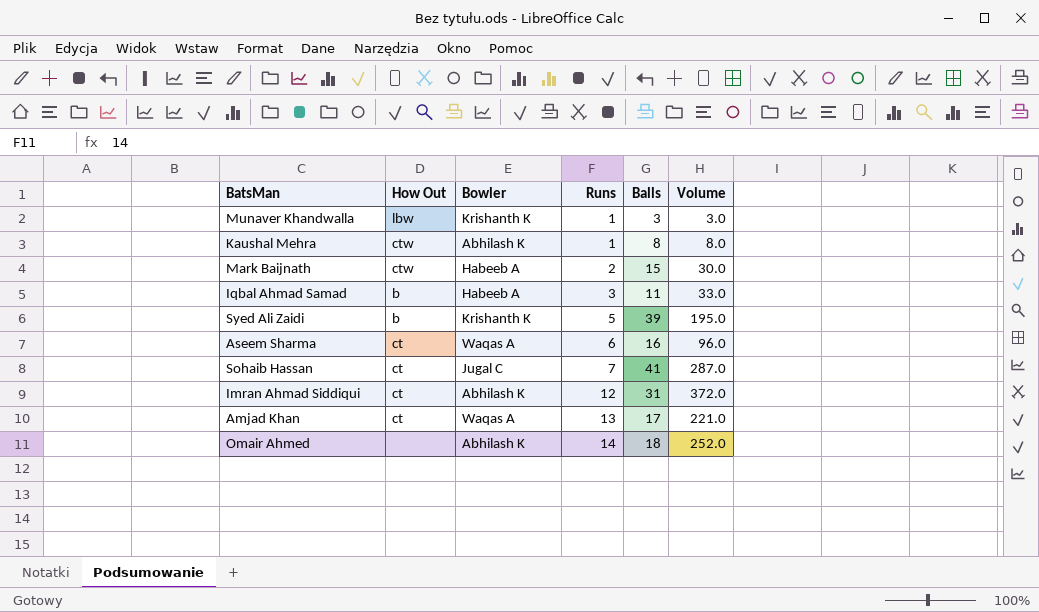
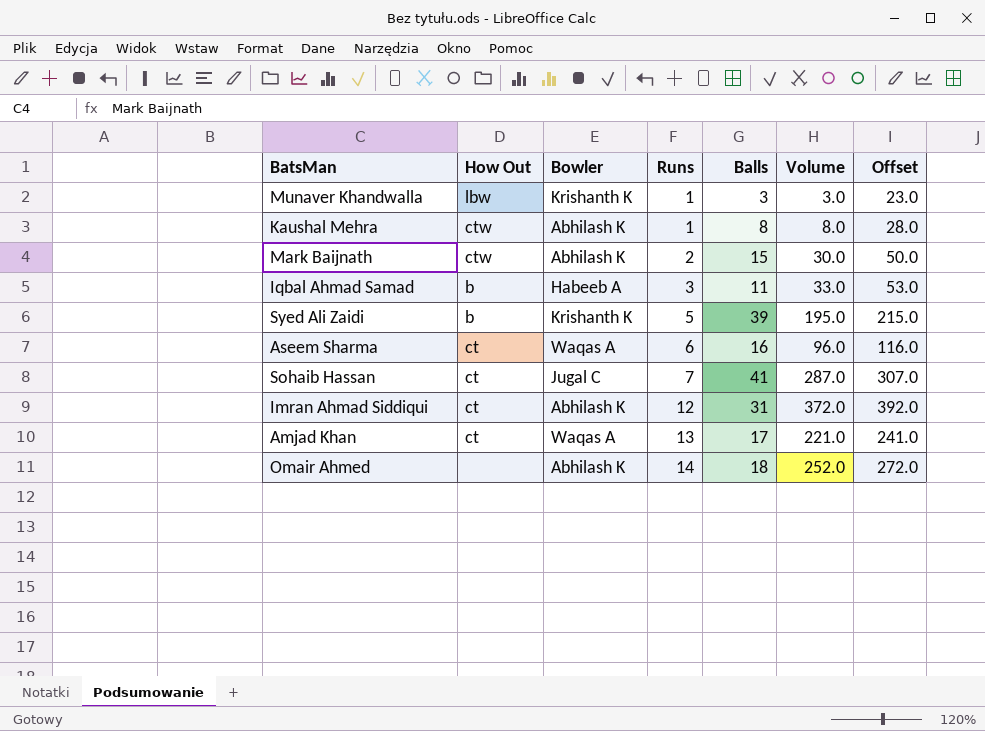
column Offset | formula: none -> [Volume] + 20
Mark Baijnath | Bowler: Habeeb A -> Abhilash K

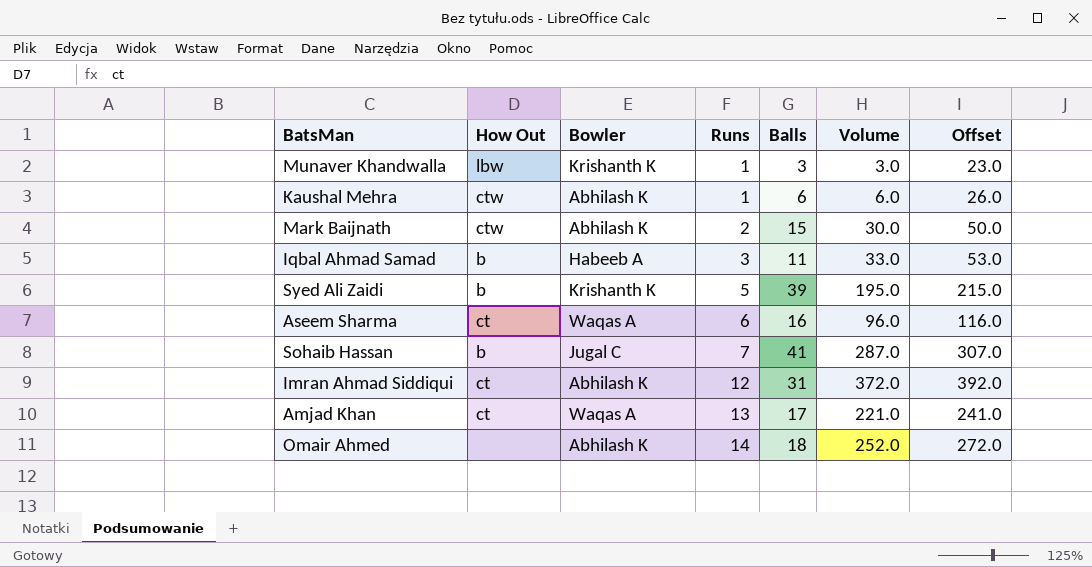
Kaushal Mehra | Balls: 8 -> 6
Kaushal Mehra | Volume: 8.0 -> 6.0
Kaushal Mehra | Offset: 28.0 -> 26.0
Sohaib Hassan | How Out: ct -> b

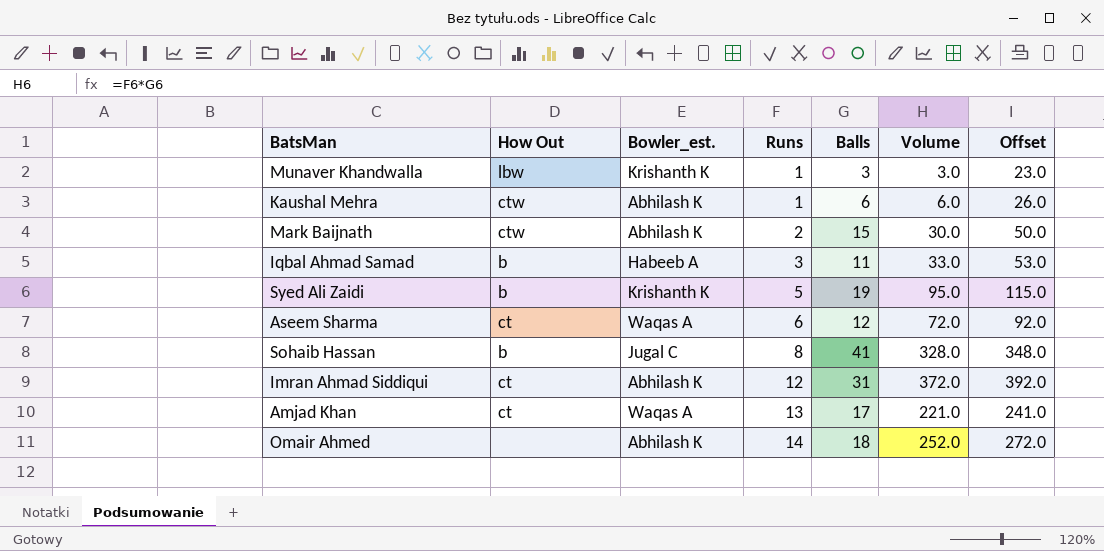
column name: Bowler -> Bowler_est.
Syed Ali Zaidi | Balls: 39 -> 19
Syed Ali Zaidi | Volume: 195.0 -> 95.0
Syed Ali Zaidi | Offset: 215.0 -> 115.0
Aseem Sharma | Balls: 16 -> 12
Aseem Sharma | Volume: 96.0 -> 72.0
Aseem Sharma | Offset: 116.0 -> 92.0
Sohaib Hassan | Runs: 7 -> 8
Sohaib Hassan | Volume: 287.0 -> 328.0
Sohaib Hassan | Offset: 307.0 -> 348.0

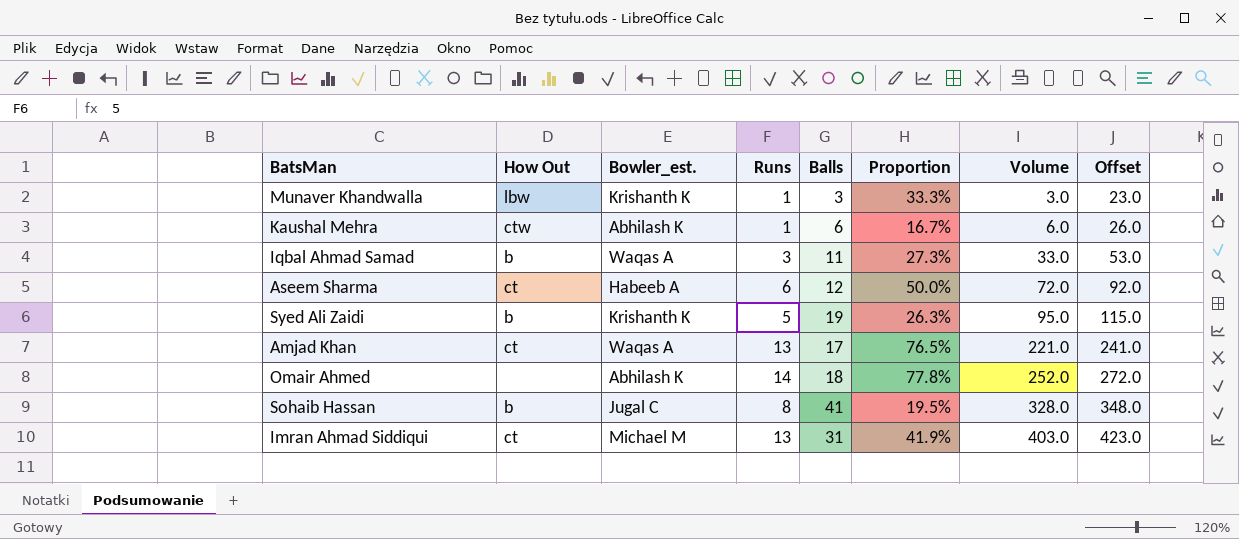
row order: Runs ascending -> Volume ascending
column Proportion | formula: none -> [Runs] / [Balls]
row Mark Baijnath: ctw | Abhilash K | 2 | 15 | 30.0 | 50.0 -> none
Iqbal Ahmad Samad | Bowler_est.: Habeeb A -> Waqas A
Aseem Sharma | Bowler_est.: Waqas A -> Habeeb A
Imran Ahmad Siddiqui | Bowler_est.: Abhilash K -> Michael M
Imran Ahmad Siddiqui | Runs: 12 -> 13
Imran Ahmad Siddiqui | Volume: 372.0 -> 403.0
Imran Ahmad Siddiqui | Offset: 392.0 -> 423.0

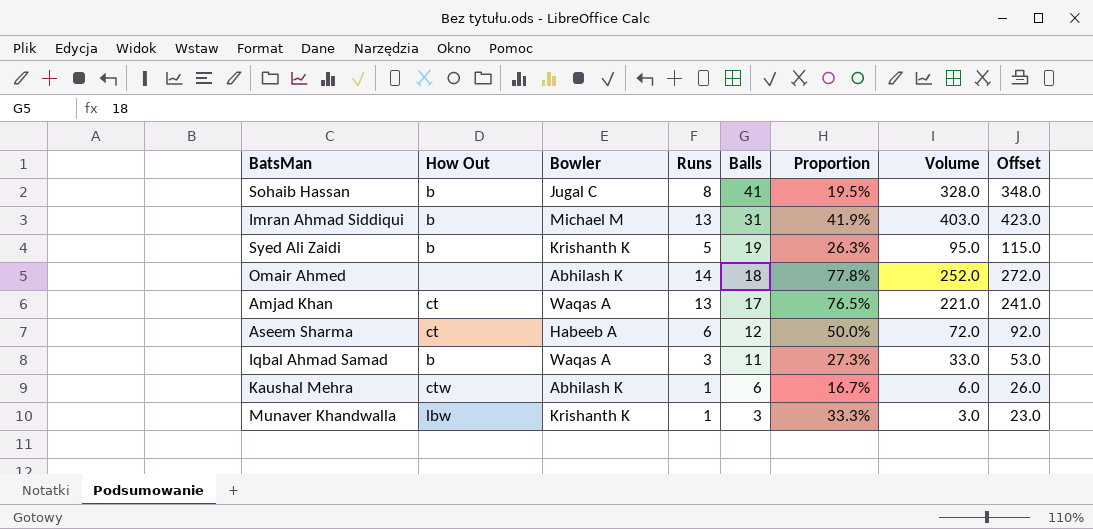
row order: Volume ascending -> Balls descending
column name: Bowler_est. -> Bowler
Imran Ahmad Siddiqui | How Out: ct -> b

